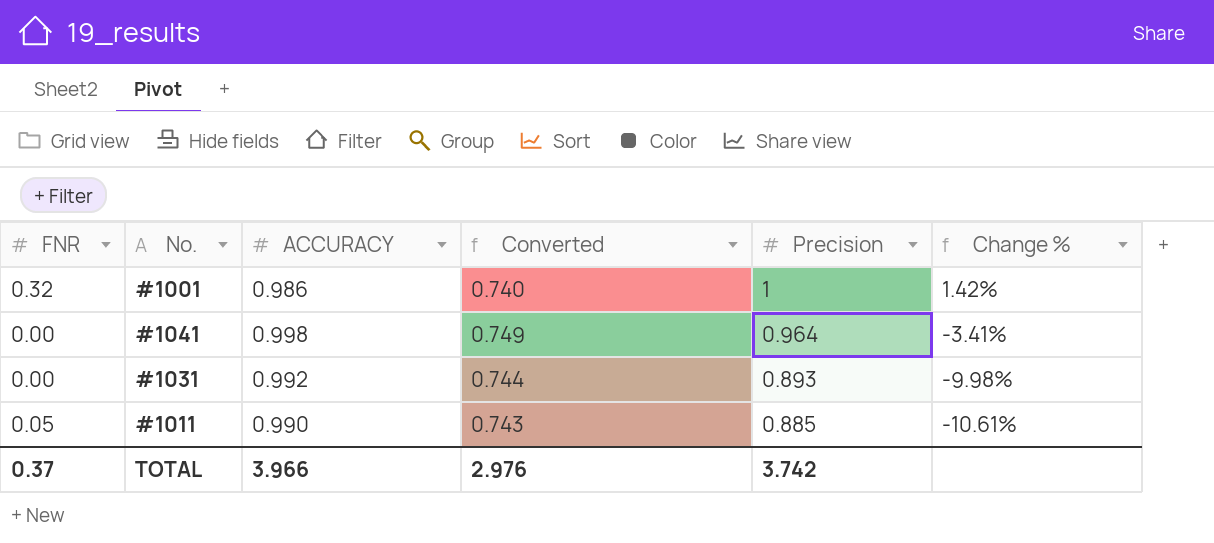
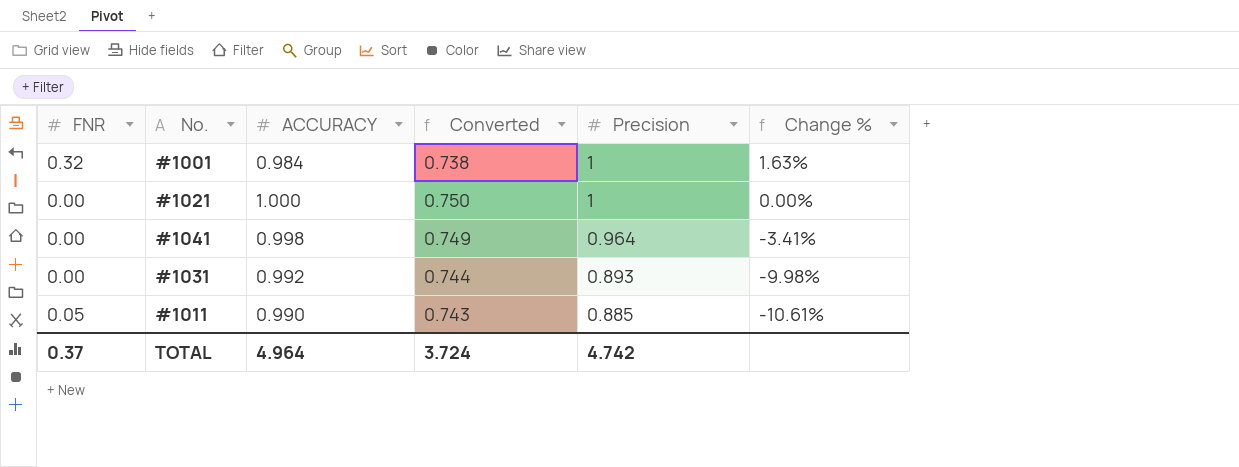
#1001 | ACCURACY: 0.986 -> 0.984
#1001 | Converted: 0.740 -> 0.738
#1001 | Change %: 1.42% -> 1.63%
row #1021: none -> 0.00 | 1.000 | 0.750 | 1 | 0.00%
TOTAL | ACCURACY: 3.966 -> 4.964
TOTAL | Converted: 2.976 -> 3.724
TOTAL | Precision: 3.742 -> 4.742

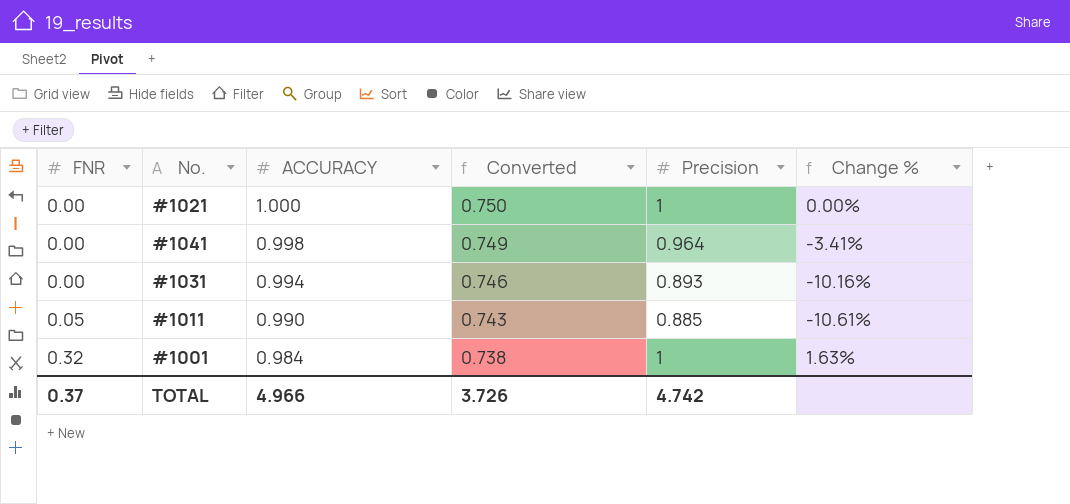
row order: Precision descending -> FNR ascending
#1031 | ACCURACY: 0.992 -> 0.994
#1031 | Converted: 0.744 -> 0.746
#1031 | Change %: -9.98% -> -10.16%
TOTAL | ACCURACY: 4.964 -> 4.966
TOTAL | Converted: 3.724 -> 3.726

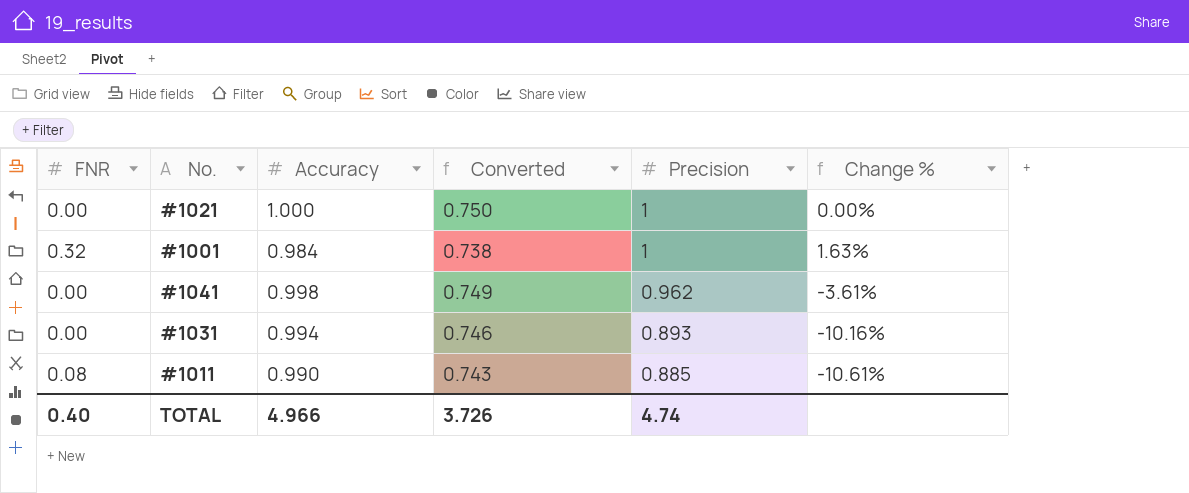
row order: FNR ascending -> Precision descending
column name: ACCURACY -> Accuracy
#1041 | Precision: 0.964 -> 0.962
#1041 | Change %: -3.41% -> -3.61%
#1011 | FNR: 0.05 -> 0.08
TOTAL | FNR: 0.37 -> 0.40
TOTAL | Precision: 4.742 -> 4.74

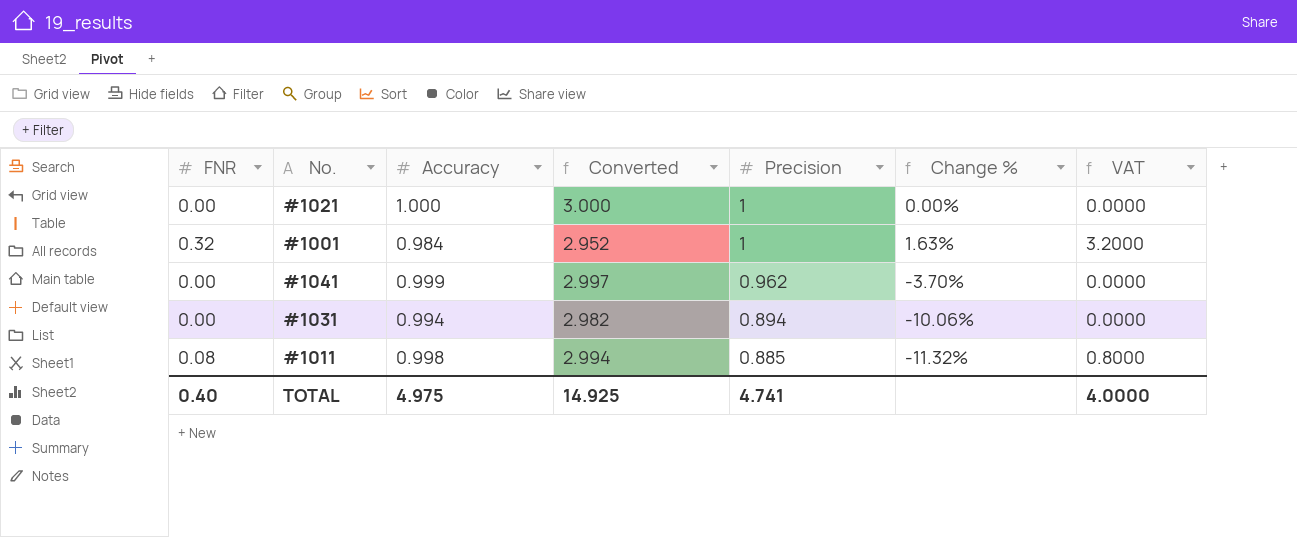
column Converted | formula: [Accuracy] * 0.75 -> [Accuracy] * 3
column VAT | formula: none -> [FNR] * 10
#1041 | Accuracy: 0.998 -> 0.999
#1041 | Change %: -3.61% -> -3.70%
#1031 | Precision: 0.893 -> 0.894
#1031 | Change %: -10.16% -> -10.06%
#1011 | Accuracy: 0.990 -> 0.998
#1011 | Change %: -10.61% -> -11.32%
TOTAL | Accuracy: 4.966 -> 4.975
TOTAL | Converted: 3.726 -> 14.925
TOTAL | Precision: 4.74 -> 4.741

